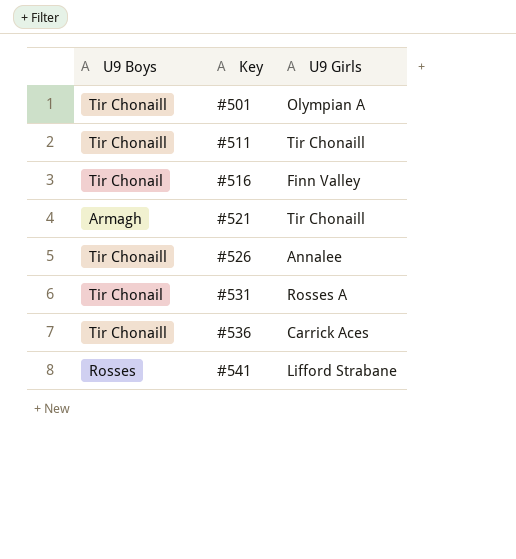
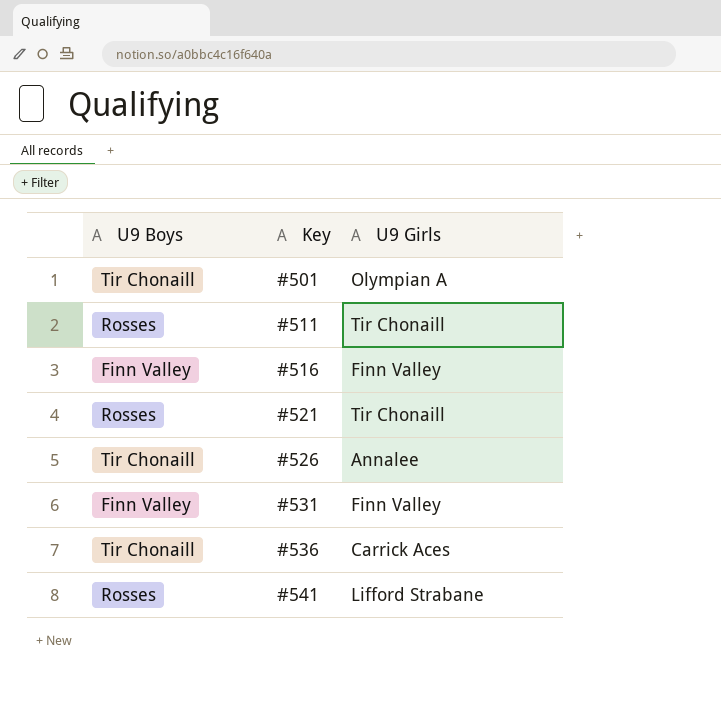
#511 | U9 Boys: Tir Chonaill -> Rosses
#516 | U9 Boys: Tir Chonail -> Finn Valley
#521 | U9 Boys: Armagh -> Rosses
#531 | U9 Boys: Tir Chonail -> Finn Valley
#531 | U9 Girls: Rosses A -> Finn Valley

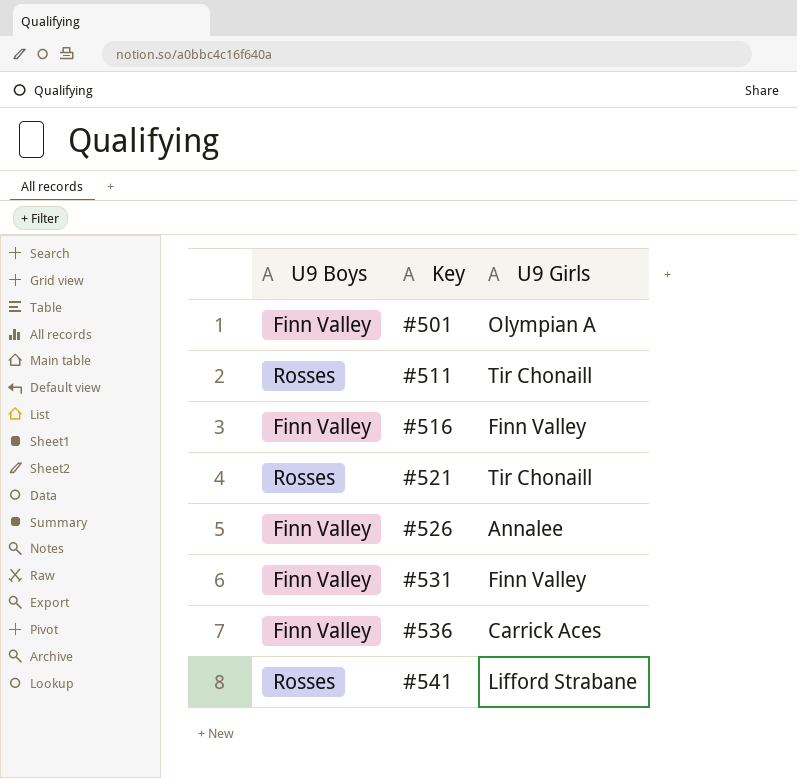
#501 | U9 Boys: Tir Chonaill -> Finn Valley
#526 | U9 Boys: Tir Chonaill -> Finn Valley
#536 | U9 Boys: Tir Chonaill -> Finn Valley

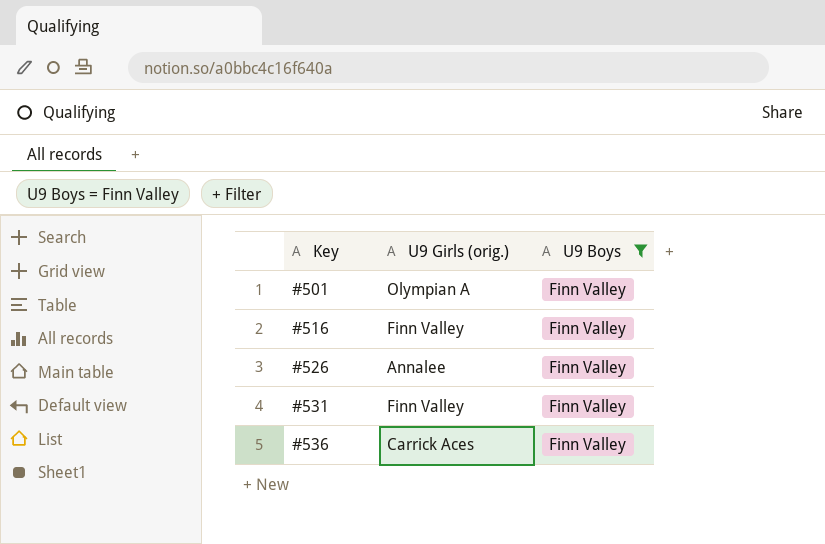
filter: none -> U9 Boys = Finn Valley
column name: U9 Girls -> U9 Girls (orig.)
column U9 Boys | position: 1 -> 3

